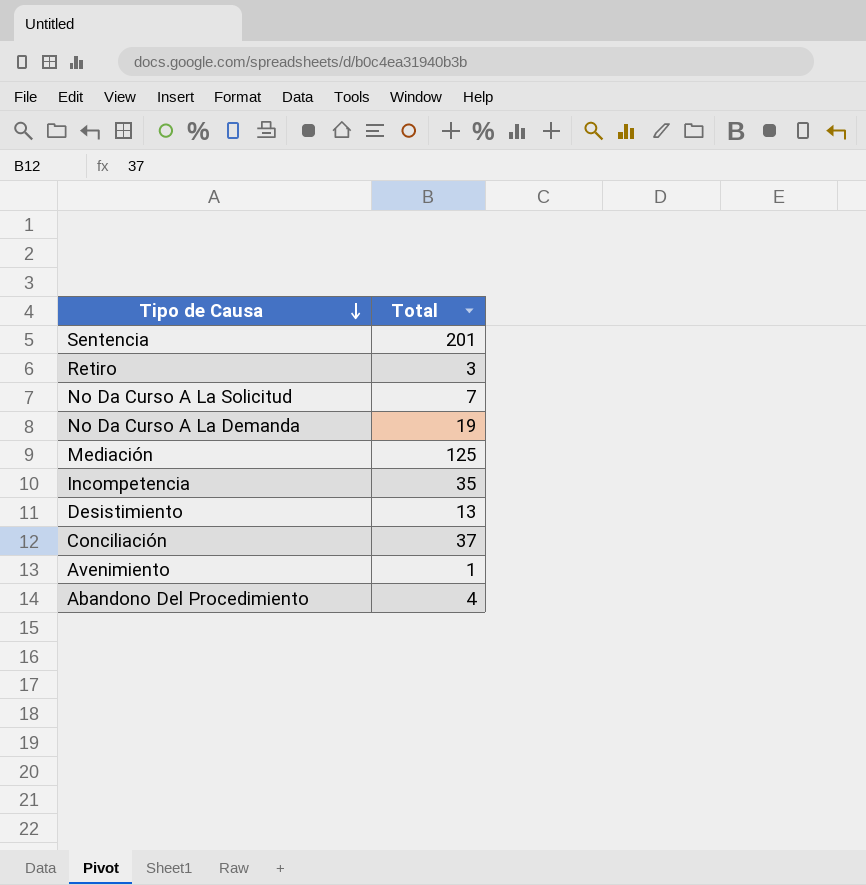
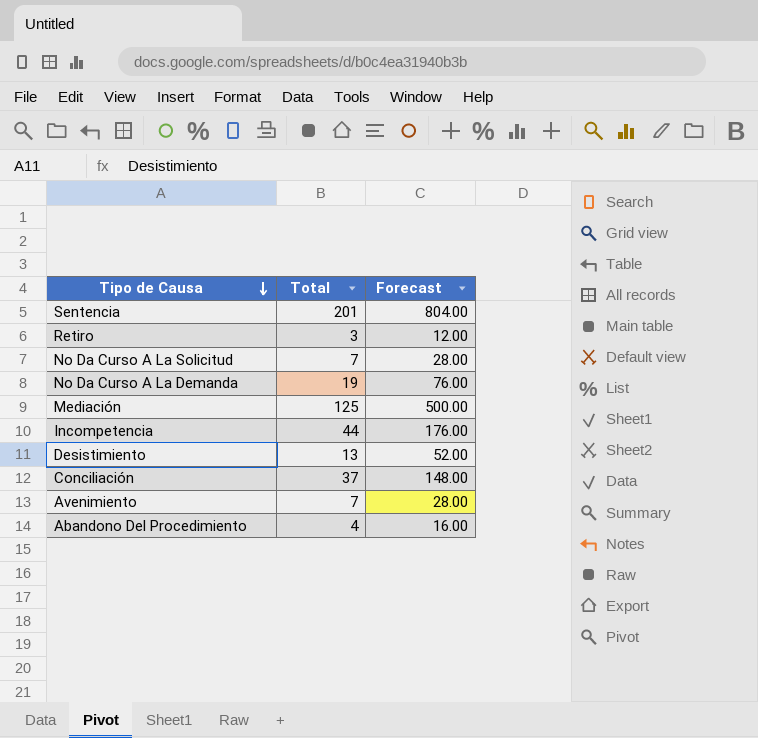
column Forecast | formula: none -> [Total] * 4
Incompetencia | Total: 35 -> 44
Avenimiento | Total: 1 -> 7

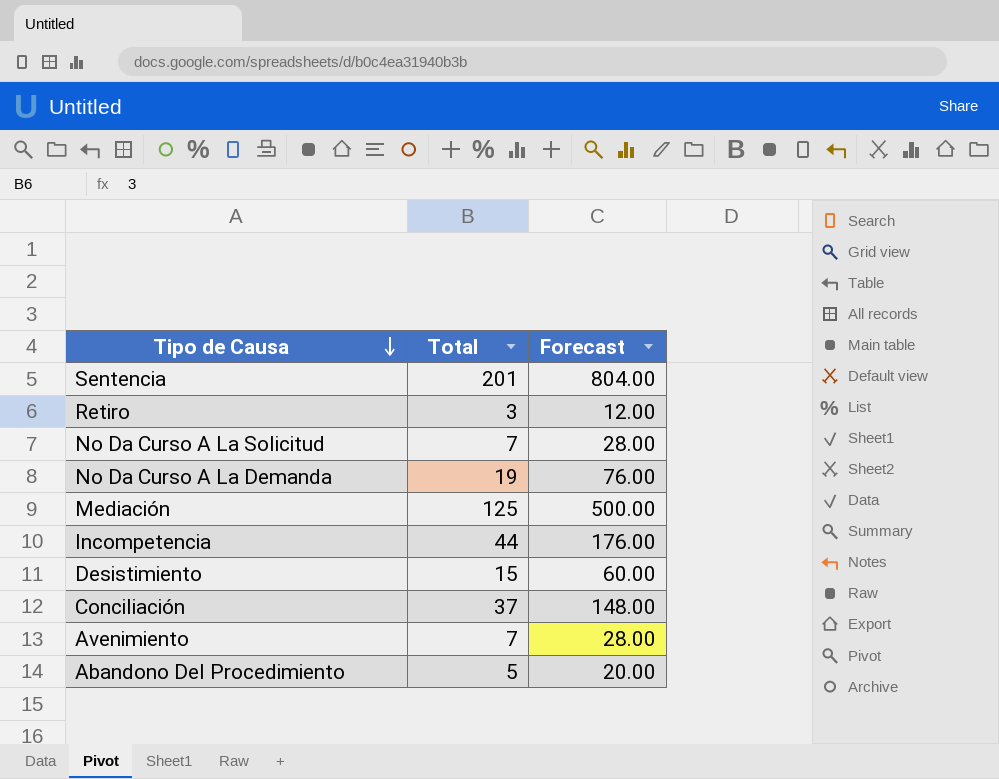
Desistimiento | Total: 13 -> 15
Desistimiento | Forecast: 52.00 -> 60.00
Abandono Del Procedimiento | Total: 4 -> 5
Abandono Del Procedimiento | Forecast: 16.00 -> 20.00

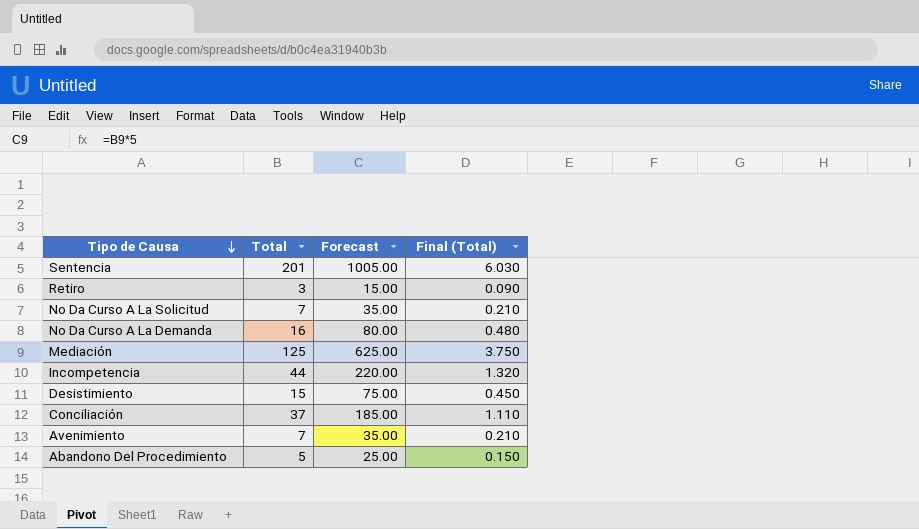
column Forecast | formula: [Total] * 4 -> [Total] * 5
column Final (Total) | formula: none -> [Total] * 0.03
No Da Curso A La Demanda | Total: 19 -> 16

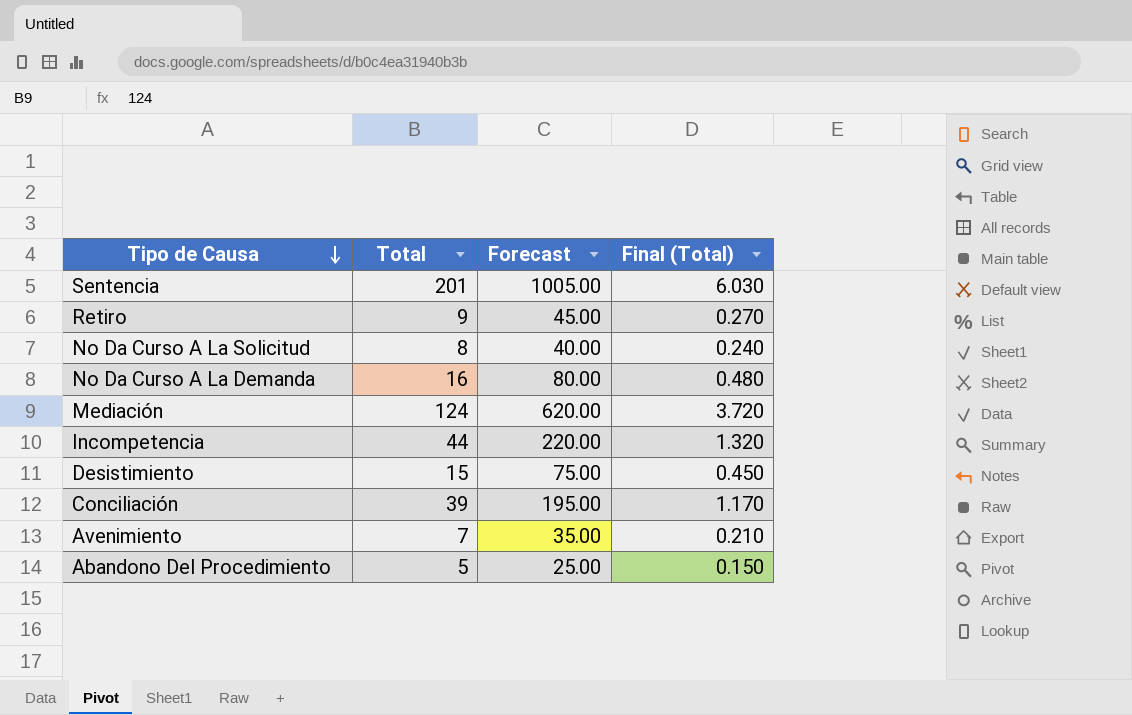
Retiro | Total: 3 -> 9
Retiro | Forecast: 15.00 -> 45.00
Retiro | Final (Total): 0.090 -> 0.270
No Da Curso A La Solicitud | Total: 7 -> 8
No Da Curso A La Solicitud | Forecast: 35.00 -> 40.00
No Da Curso A La Solicitud | Final (Total): 0.210 -> 0.240
Mediación | Total: 125 -> 124
Mediación | Forecast: 625.00 -> 620.00
Mediación | Final (Total): 3.750 -> 3.720
Conciliación | Total: 37 -> 39
Conciliación | Forecast: 185.00 -> 195.00
Conciliación | Final (Total): 1.110 -> 1.170

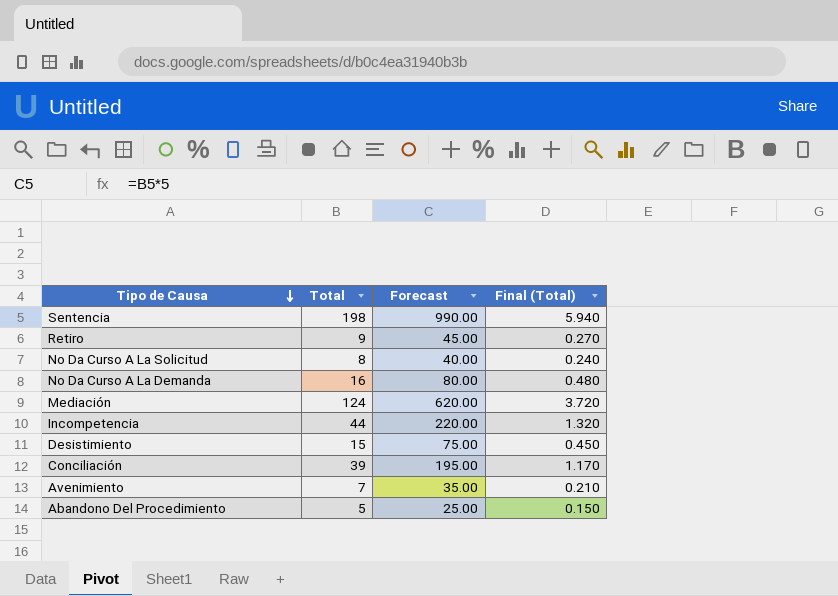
Sentencia | Total: 201 -> 198
Sentencia | Forecast: 1005.00 -> 990.00
Sentencia | Final (Total): 6.030 -> 5.940

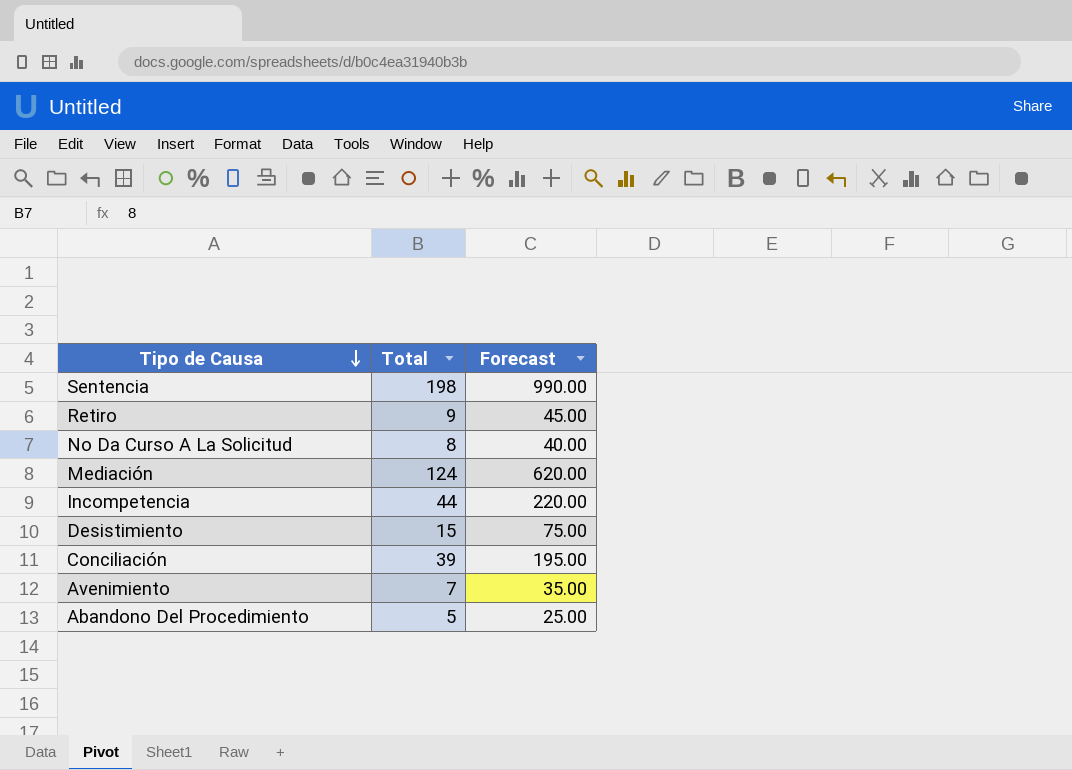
column Final (Total) | formula: [Total] * 0.03 -> none
row No Da Curso A La Demanda: 16 | 80.00 | 0.480 -> none

